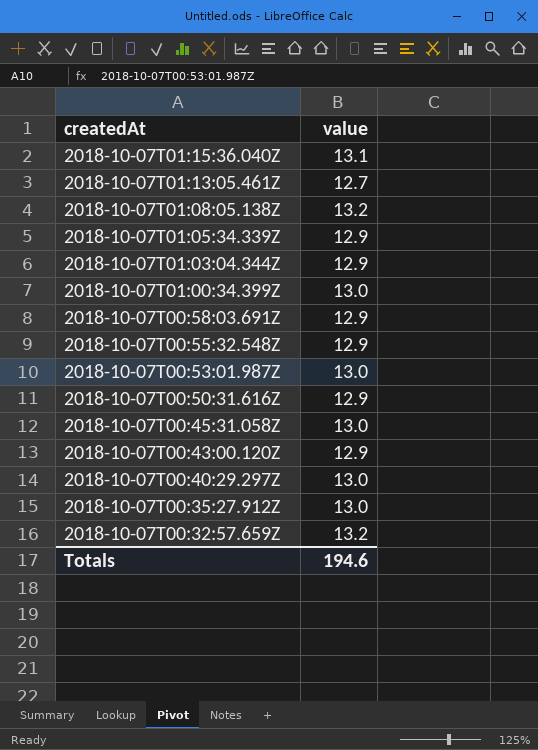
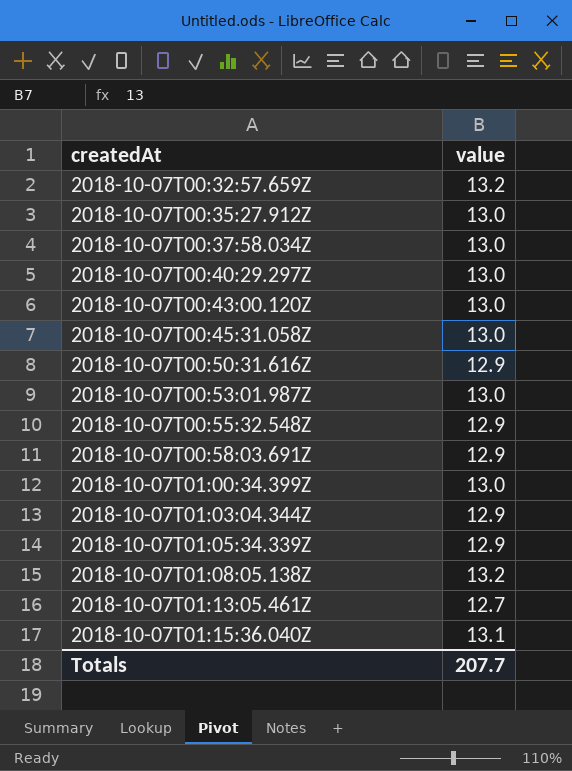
row order: createdAt descending -> createdAt ascending
row 2018-10-07T00:37:58.034Z: none -> 13.0
2018-10-07T00:43:00.120Z | value: 12.9 -> 13.0
Totals | value: 194.6 -> 207.7

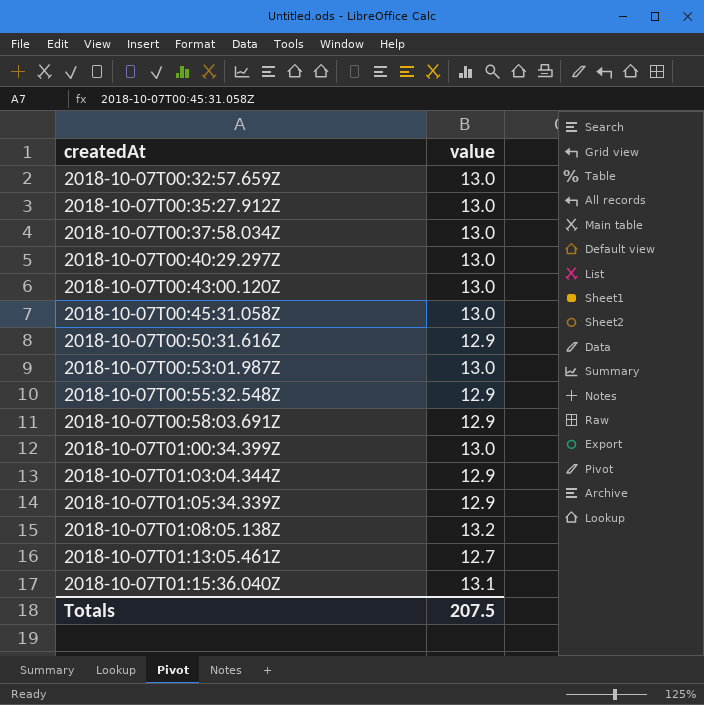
2018-10-07T00:32:57.659Z | value: 13.2 -> 13.0
Totals | value: 207.7 -> 207.5

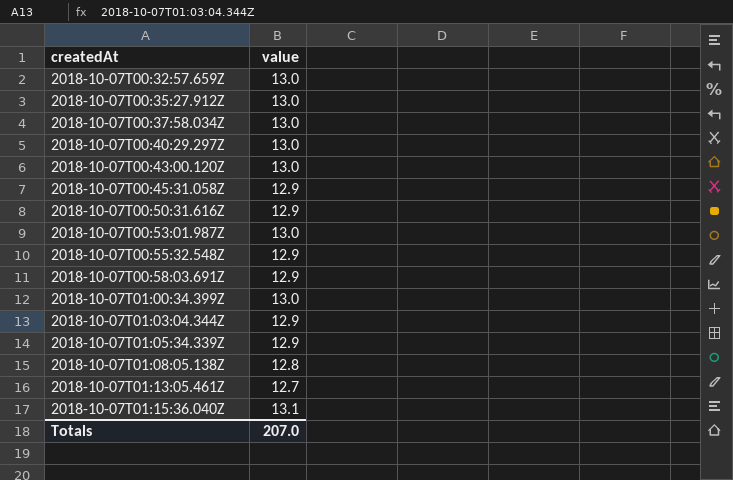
2018-10-07T00:45:31.058Z | value: 13.0 -> 12.9
2018-10-07T01:08:05.138Z | value: 13.2 -> 12.8
Totals | value: 207.5 -> 207.0

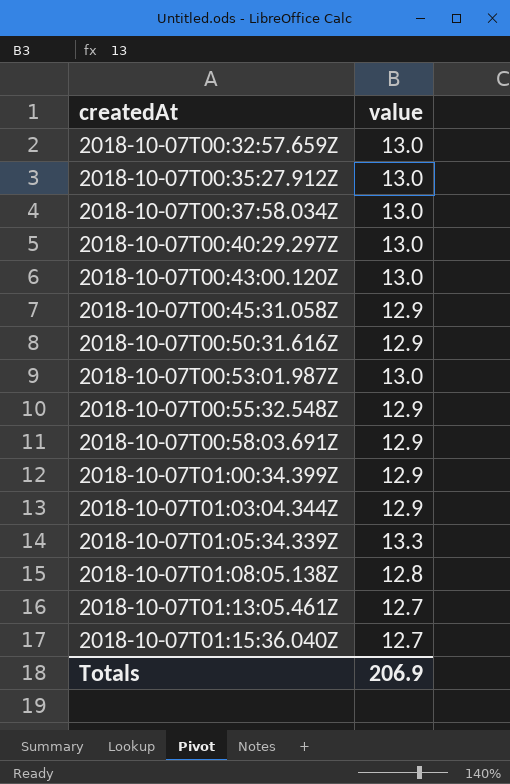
2018-10-07T01:00:34.399Z | value: 13.0 -> 12.9
2018-10-07T01:05:34.339Z | value: 12.9 -> 13.3
2018-10-07T01:15:36.040Z | value: 13.1 -> 12.7
Totals | value: 207.0 -> 206.9

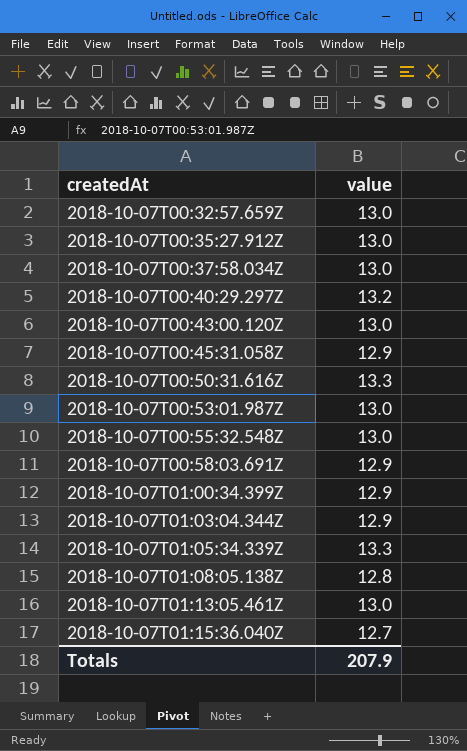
2018-10-07T00:40:29.297Z | value: 13.0 -> 13.2
2018-10-07T00:50:31.616Z | value: 12.9 -> 13.3
2018-10-07T00:55:32.548Z | value: 12.9 -> 13.0
2018-10-07T01:13:05.461Z | value: 12.7 -> 13.0
Totals | value: 206.9 -> 207.9

